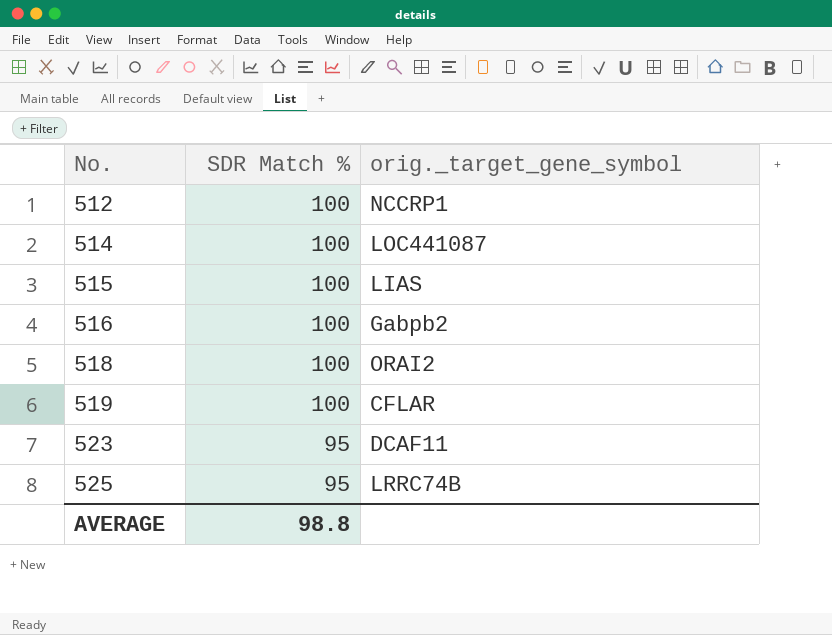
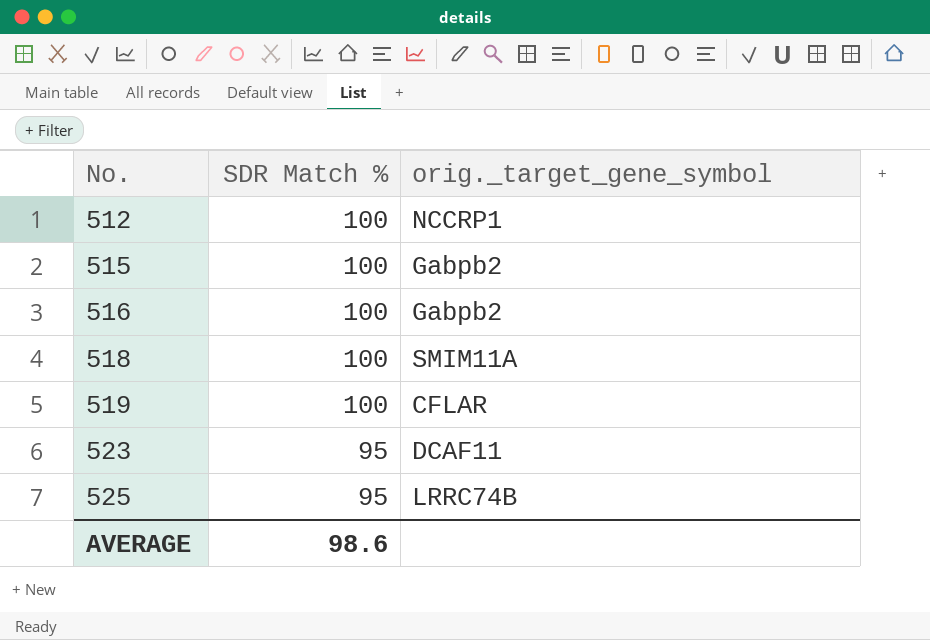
row 514: 100 | LOC441087 -> none
515 | orig._target_gene_symbol: LIAS -> Gabpb2
518 | orig._target_gene_symbol: ORAI2 -> SMIM11A
AVERAGE | SDR Match %: 98.8 -> 98.6

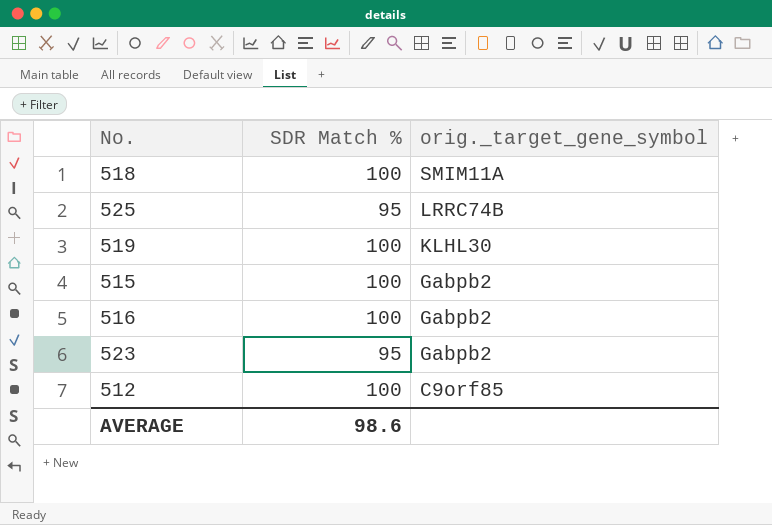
row order: No. ascending -> orig._target_gene_symbol descending
519 | orig._target_gene_symbol: CFLAR -> KLHL30
523 | orig._target_gene_symbol: DCAF11 -> Gabpb2
512 | orig._target_gene_symbol: NCCRP1 -> C9orf85

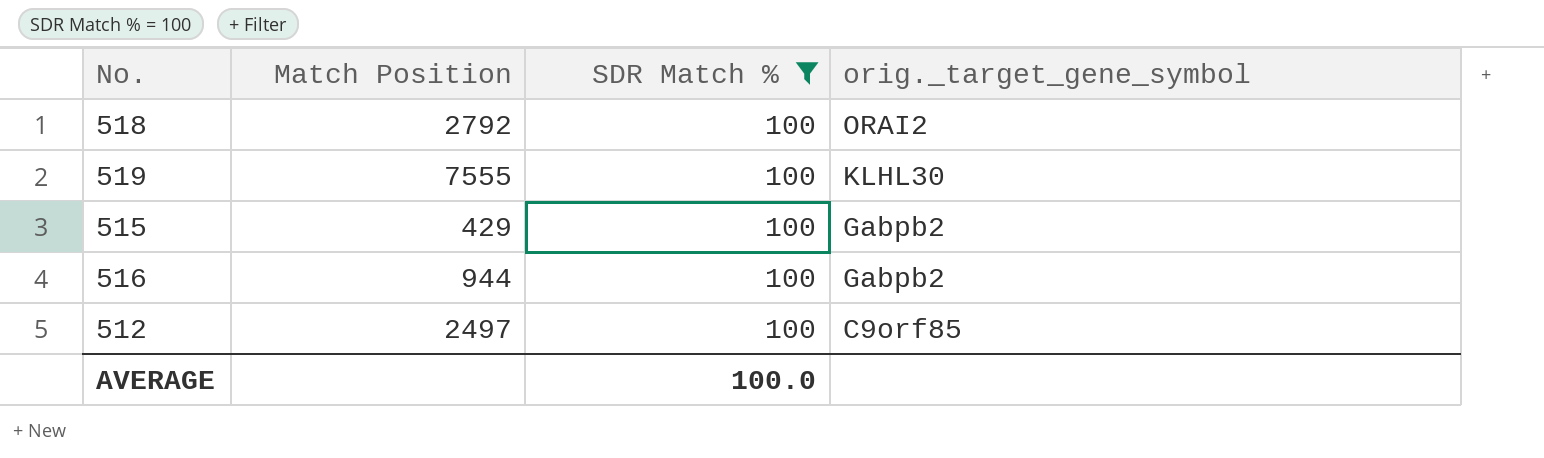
filter: none -> SDR Match % = 100
column Match Position | position: none -> 2
518 | orig._target_gene_symbol: SMIM11A -> ORAI2
AVERAGE | SDR Match %: 98.6 -> 100.0

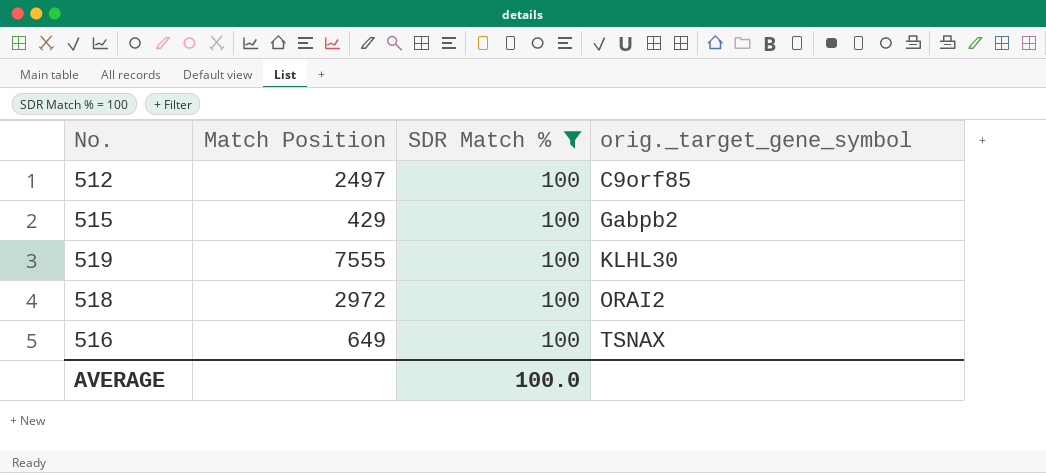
row order: orig._target_gene_symbol descending -> orig._target_gene_symbol ascending
518 | Match Position: 2792 -> 2972
516 | Match Position: 944 -> 649
516 | orig._target_gene_symbol: Gabpb2 -> TSNAX

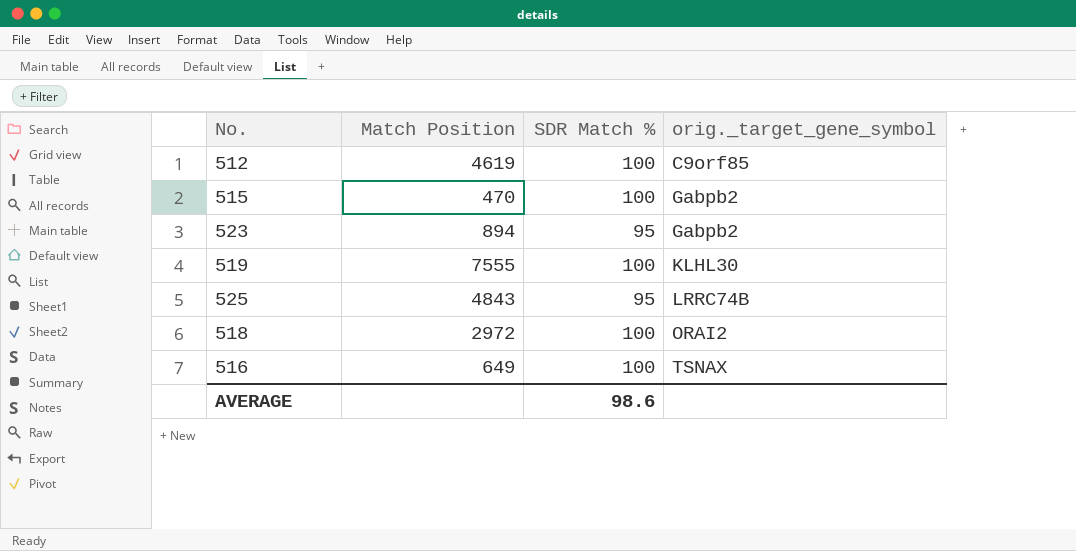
filter: SDR Match % = 100 -> none
512 | Match Position: 2497 -> 4619
515 | Match Position: 429 -> 470
AVERAGE | SDR Match %: 100.0 -> 98.6

